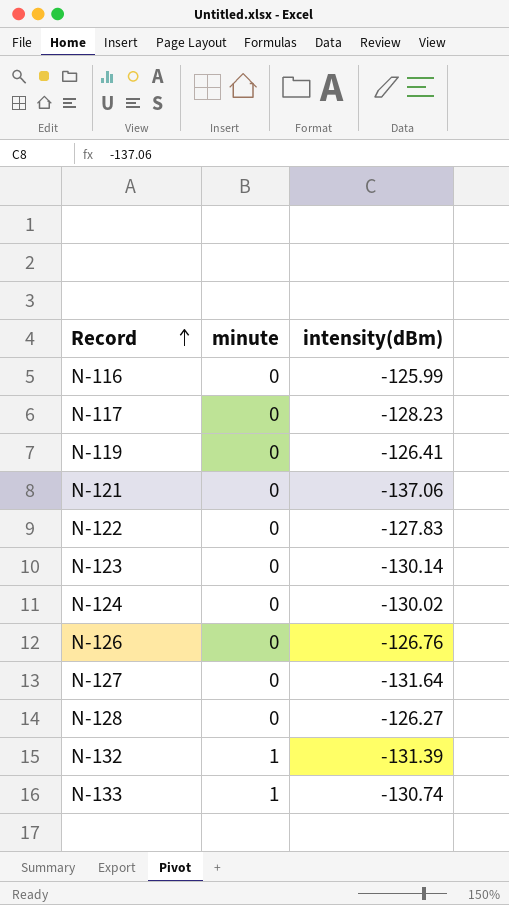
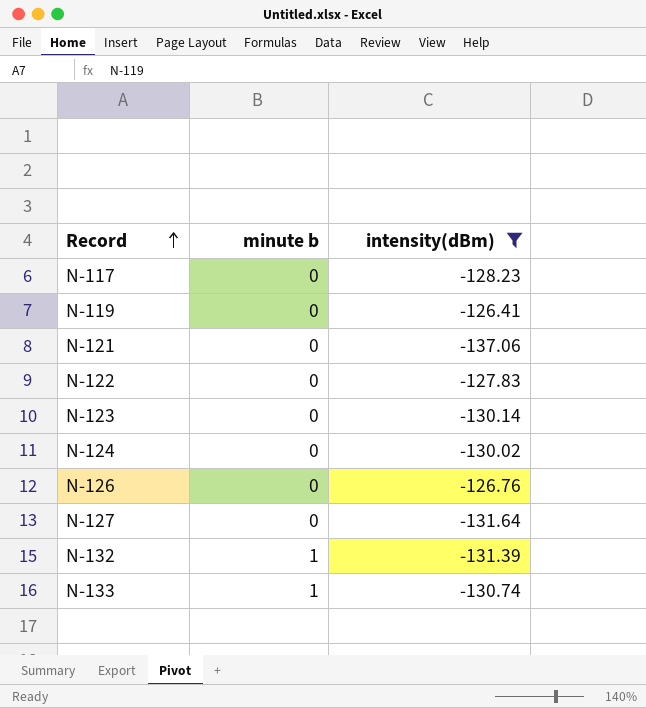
filter: none -> intensity(dBm) <= -126.41
column name: minute -> minute b

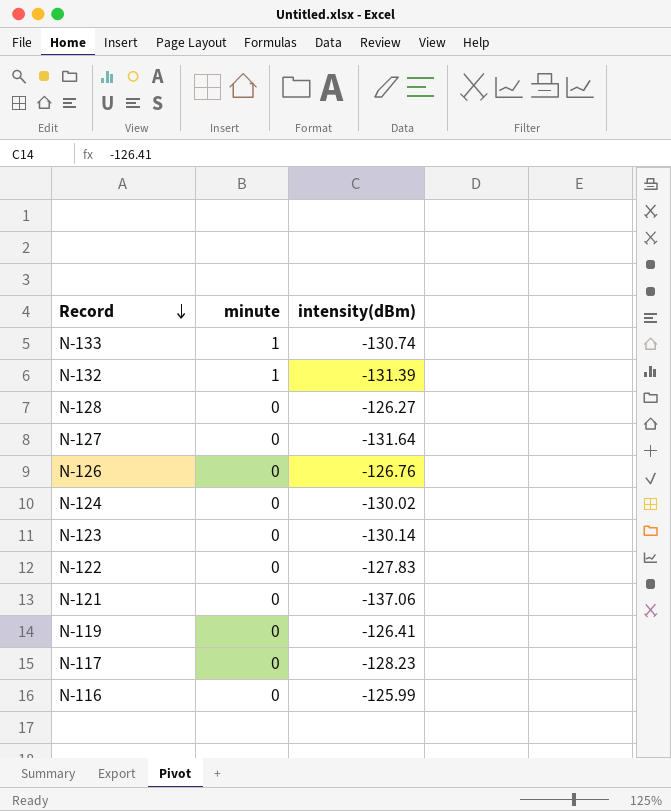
filter: intensity(dBm) <= -126.41 -> none
row order: Record ascending -> Record descending
column name: minute b -> minute

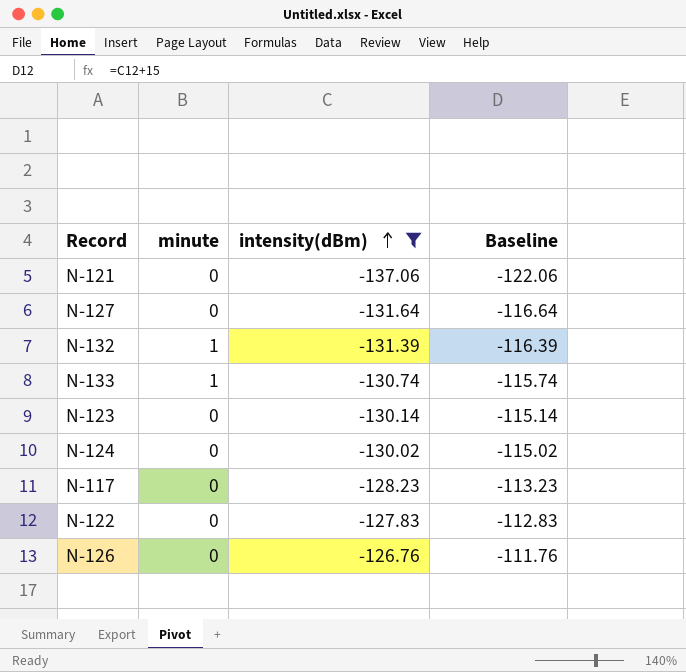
filter: none -> intensity(dBm) <= -126.76
row order: Record descending -> intensity(dBm) ascending
column Baseline | formula: none -> [intensity(dBm)] + 15

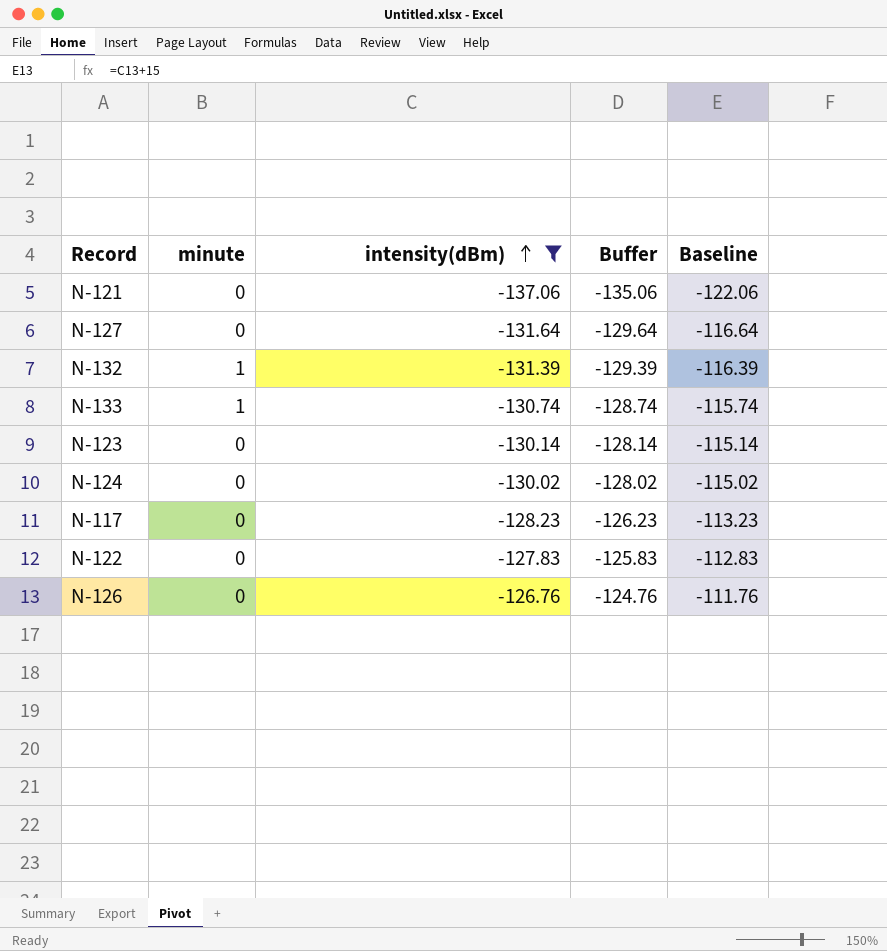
column Buffer | formula: none -> [intensity(dBm)] + 2

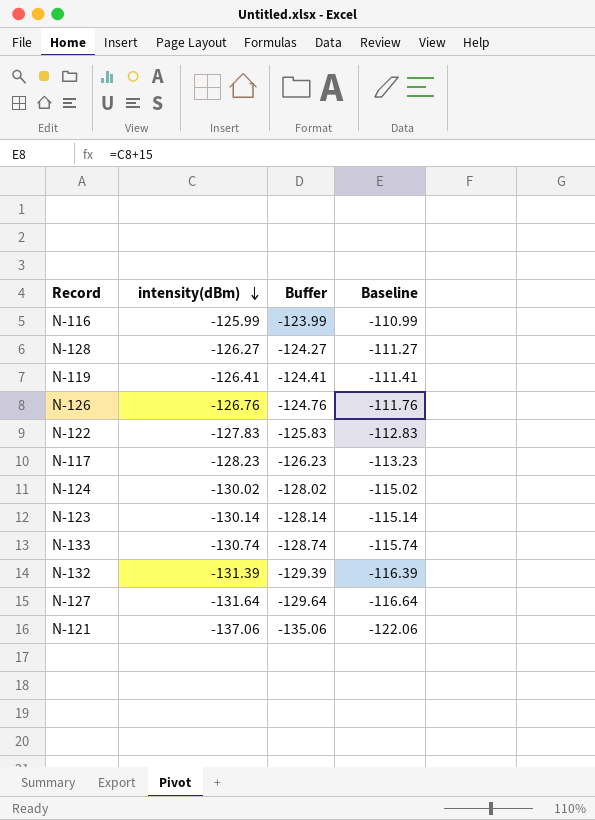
filter: intensity(dBm) <= -126.76 -> none
row order: intensity(dBm) ascending -> intensity(dBm) descending
column minute | position: 2 -> none

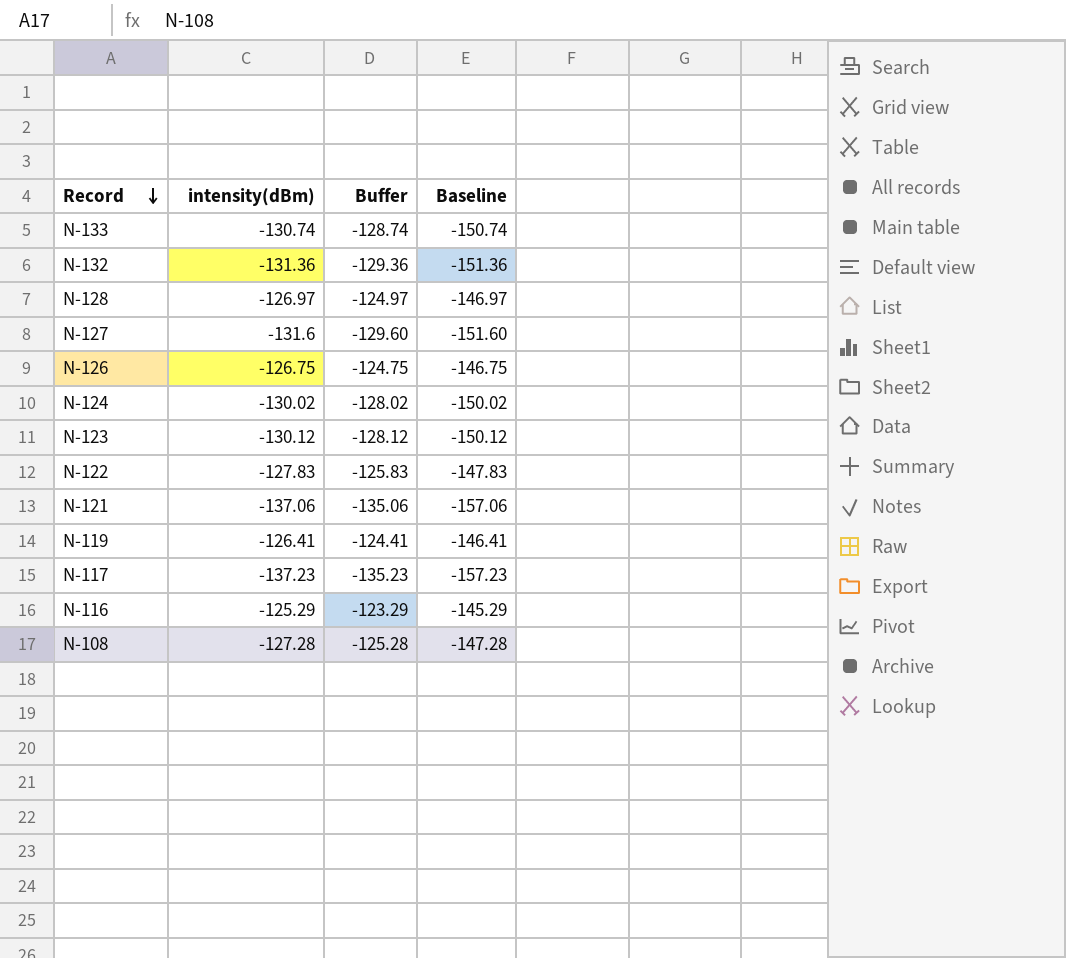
row order: intensity(dBm) descending -> Record descending
column Baseline | formula: [intensity(dBm)] + 15 -> [intensity(dBm)] - 20
N-132 | intensity(dBm): -131.39 -> -131.36
N-132 | Buffer: -129.39 -> -129.36
N-128 | intensity(dBm): -126.27 -> -126.97
N-128 | Buffer: -124.27 -> -124.97
N-127 | intensity(dBm): -131.64 -> -131.6
N-127 | Buffer: -129.64 -> -129.60
N-126 | intensity(dBm): -126.76 -> -126.75
N-126 | Buffer: -124.76 -> -124.75
N-123 | intensity(dBm): -130.14 -> -130.12
N-123 | Buffer: -128.14 -> -128.12
N-117 | intensity(dBm): -128.23 -> -137.23
N-117 | Buffer: -126.23 -> -135.23
N-116 | intensity(dBm): -125.99 -> -125.29
N-116 | Buffer: -123.99 -> -123.29
row N-108: none -> -127.28 | -125.28 | -147.28

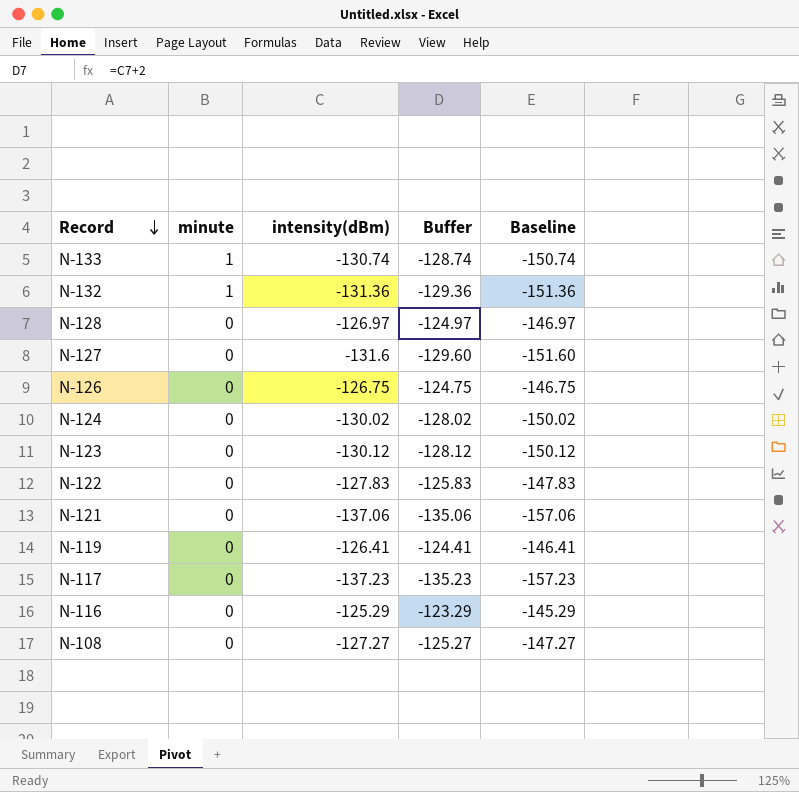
column minute | position: none -> 2
N-108 | intensity(dBm): -127.28 -> -127.27
N-108 | Buffer: -125.28 -> -125.27
N-108 | Baseline: -147.28 -> -147.27

